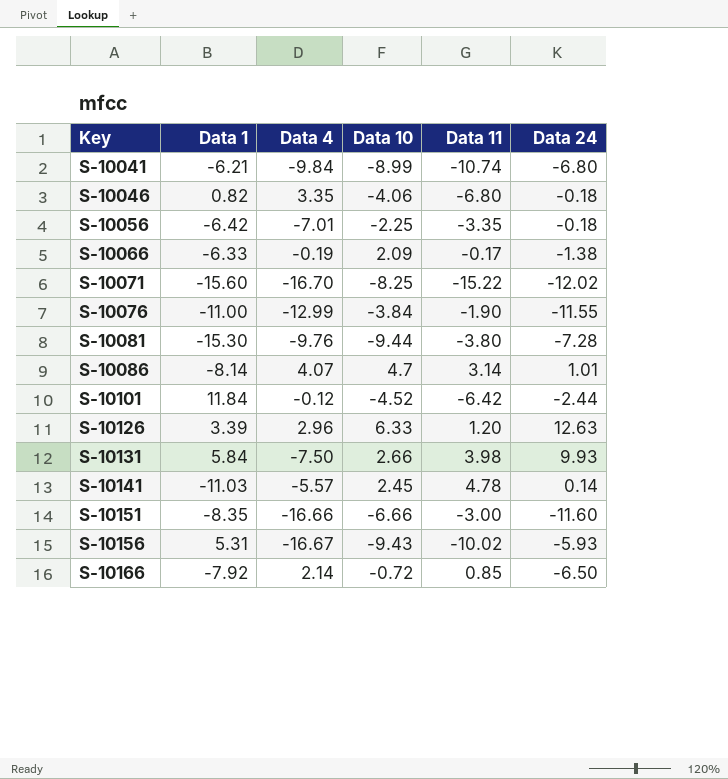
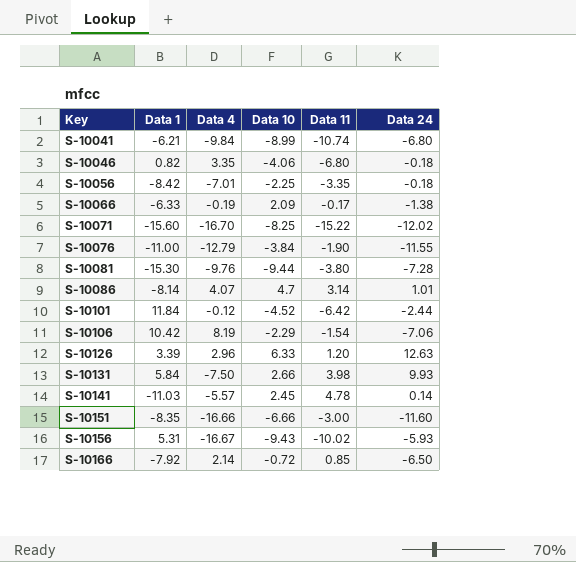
S-10056 | Data 1: -6.42 -> -8.42
S-10076 | Data 4: -12.99 -> -12.79
row S-10106: none -> 10.42 | 8.19 | -2.29 | -1.54 | -7.06

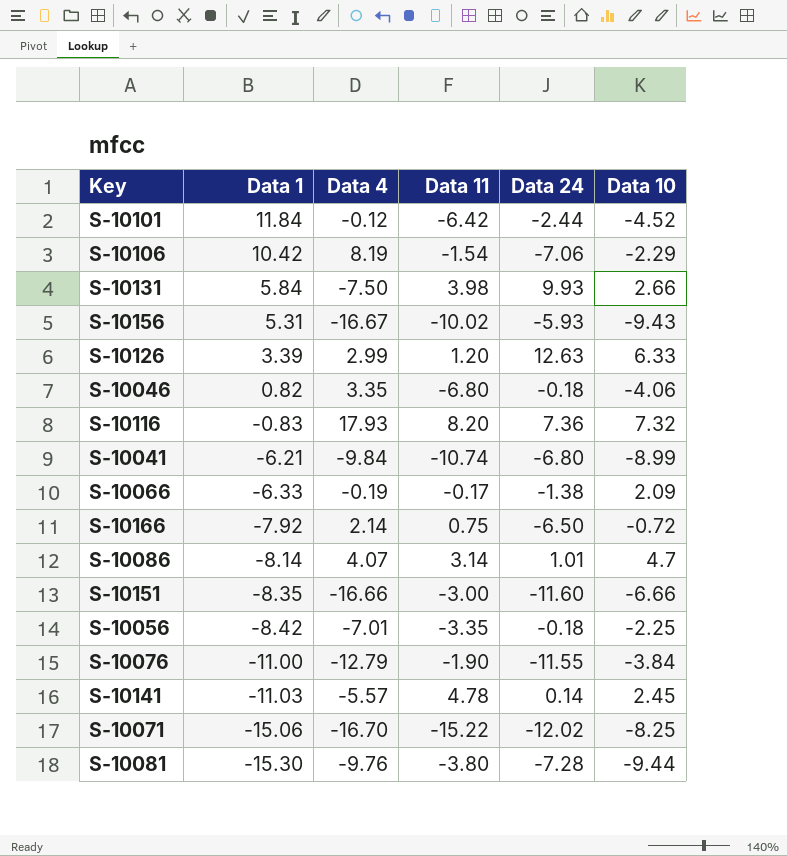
row order: Key ascending -> Data 1 descending
column Data 10 | position: 4 -> 6
S-10126 | Data 4: 2.96 -> 2.99
row S-10116: none -> -0.83 | 17.93 | 8.20 | 7.36 | 7.32
S-10166 | Data 11: 0.85 -> 0.75
S-10071 | Data 1: -15.60 -> -15.06

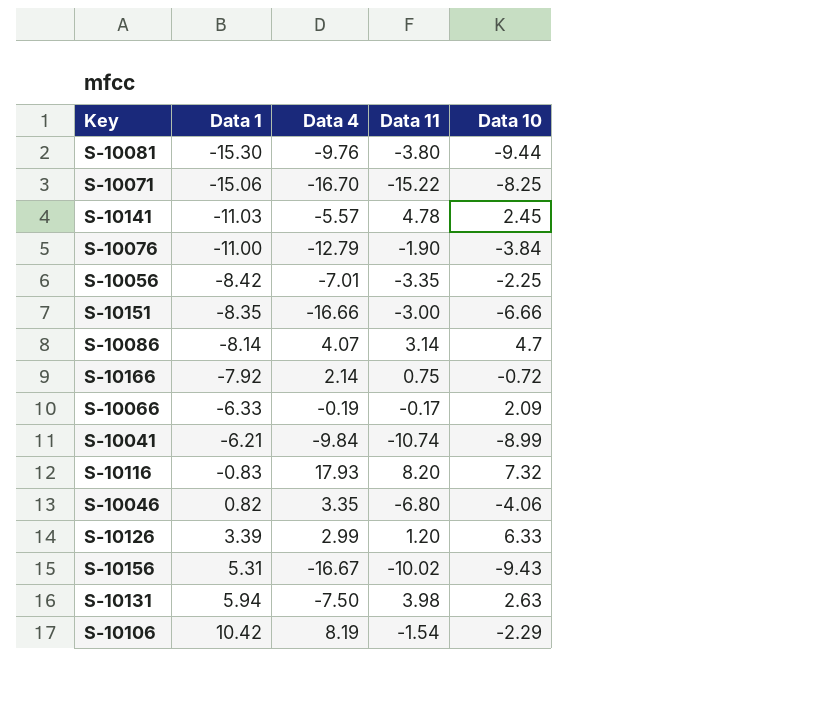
row order: Data 1 descending -> Data 1 ascending
column Data 24 | position: 5 -> none
row S-10101: 11.84 | -0.12 | -6.42 | -2.44 | -4.52 -> none
S-10131 | Data 1: 5.84 -> 5.94
S-10131 | Data 10: 2.66 -> 2.63

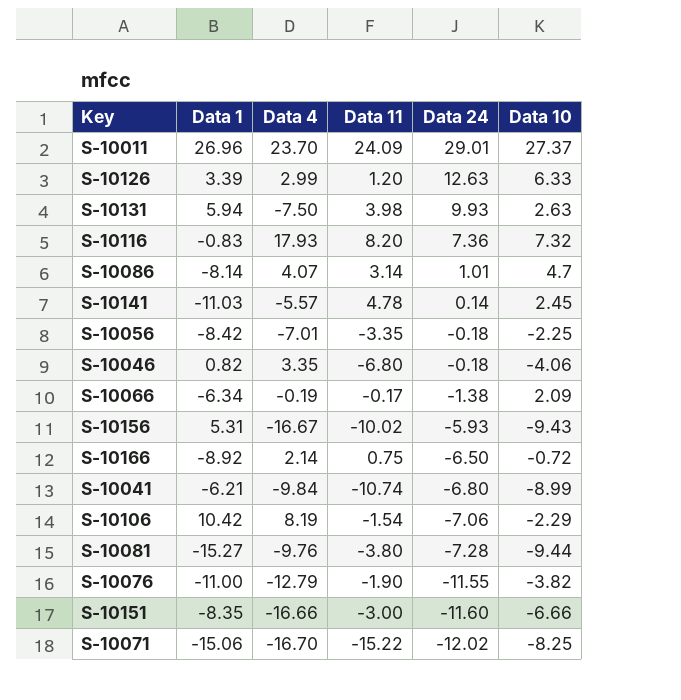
row order: Data 1 ascending -> Data 24 descending
column Data 24 | position: none -> 5
row S-10011: none -> 26.96 | 23.70 | 24.09 | 29.01 | 27.37
S-10066 | Data 1: -6.33 -> -6.34
S-10166 | Data 1: -7.92 -> -8.92
S-10081 | Data 1: -15.30 -> -15.27
S-10076 | Data 10: -3.84 -> -3.82

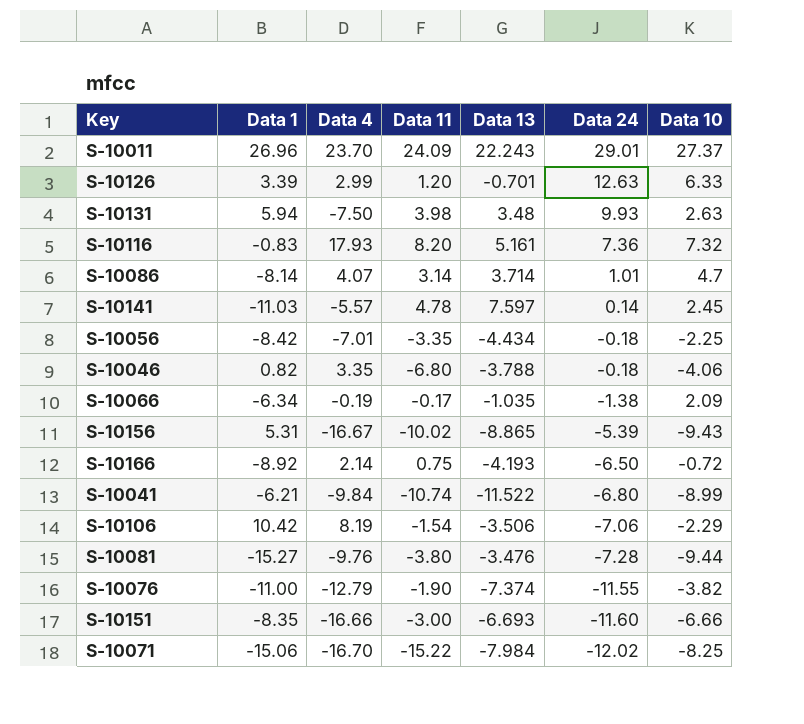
column Data 13 | position: none -> 5
S-10156 | Data 24: -5.93 -> -5.39

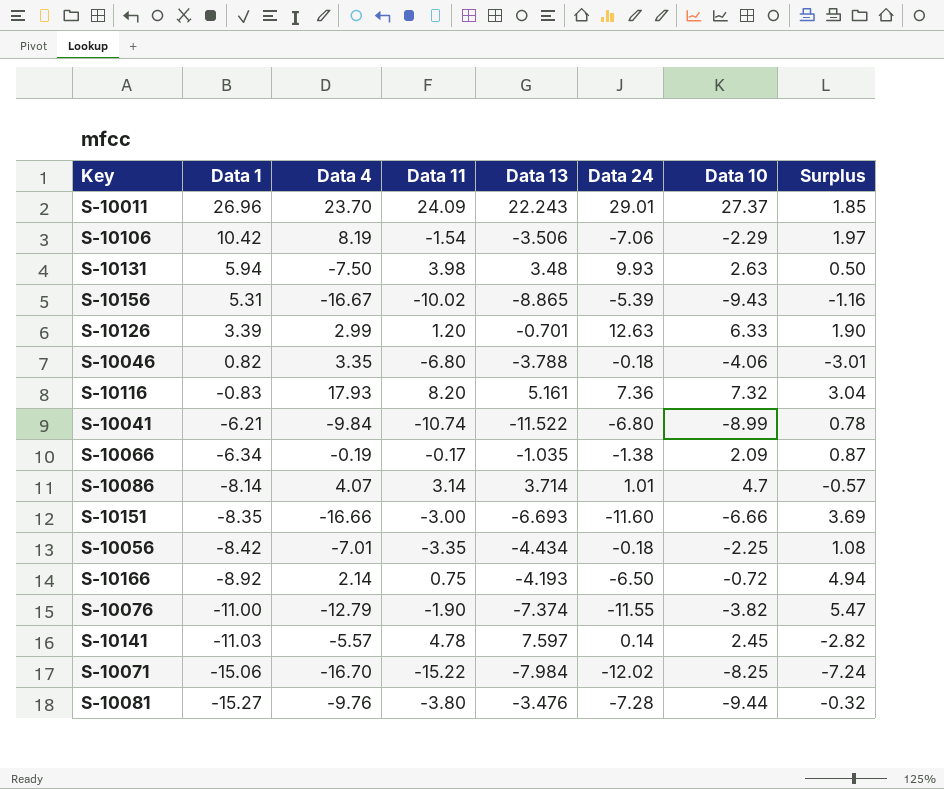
row order: Data 24 descending -> Data 1 descending
column Surplus | formula: none -> [Data 11] - [Data 13]

